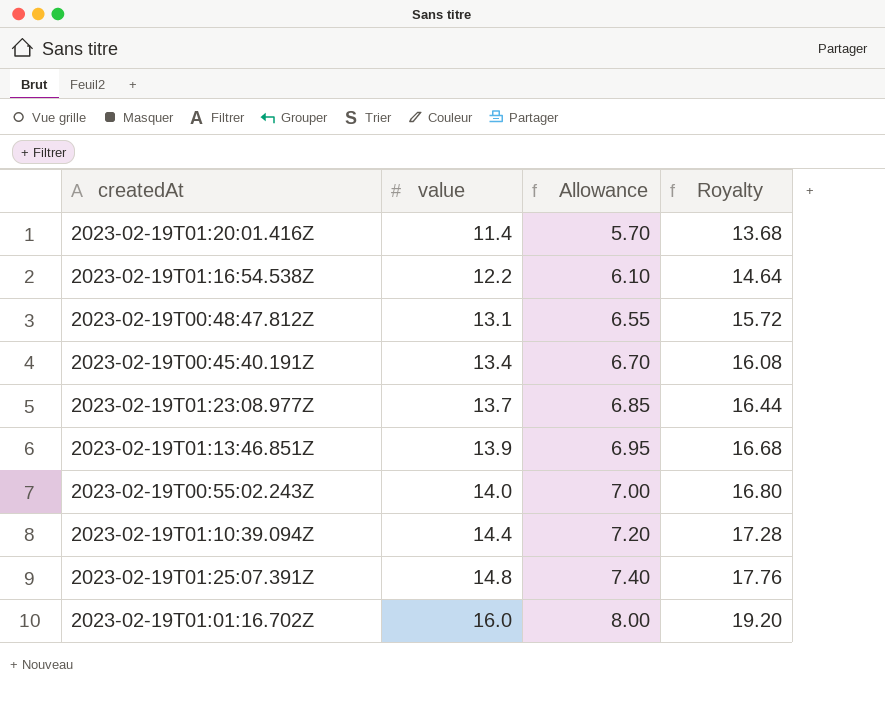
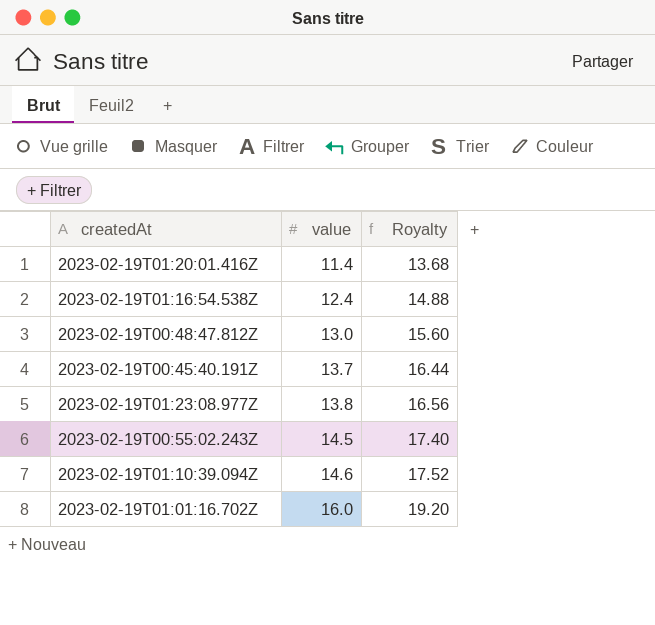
column Allowance | formula: [value] * 0.5 -> none
row 2023-02-19T01:13:46.851Z: 13.9 | 6.95 | 16.68 -> none
row 2023-02-19T01:25:07.391Z: 14.8 | 7.40 | 17.76 -> none
2023-02-19T01:16:54.538Z | value: 12.2 -> 12.4
2023-02-19T01:16:54.538Z | Royalty: 14.64 -> 14.88
2023-02-19T00:48:47.812Z | value: 13.1 -> 13.0
2023-02-19T00:48:47.812Z | Royalty: 15.72 -> 15.60
2023-02-19T00:45:40.191Z | value: 13.4 -> 13.7
2023-02-19T00:45:40.191Z | Royalty: 16.08 -> 16.44
2023-02-19T01:23:08.977Z | value: 13.7 -> 13.8
2023-02-19T01:23:08.977Z | Royalty: 16.44 -> 16.56
2023-02-19T00:55:02.243Z | value: 14.0 -> 14.5
2023-02-19T00:55:02.243Z | Royalty: 16.80 -> 17.40
2023-02-19T01:10:39.094Z | value: 14.4 -> 14.6
2023-02-19T01:10:39.094Z | Royalty: 17.28 -> 17.52

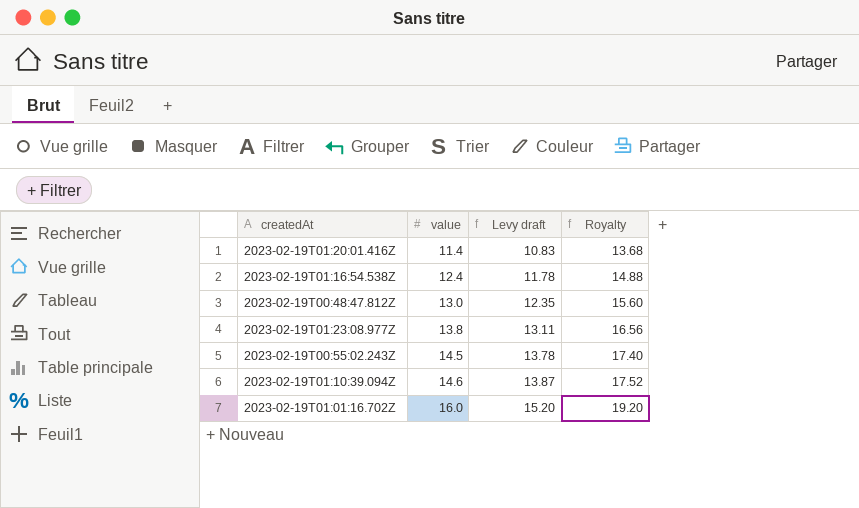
column Levy draft | formula: none -> [value] * 0.95
row 2023-02-19T00:45:40.191Z: 13.7 | 16.44 -> none

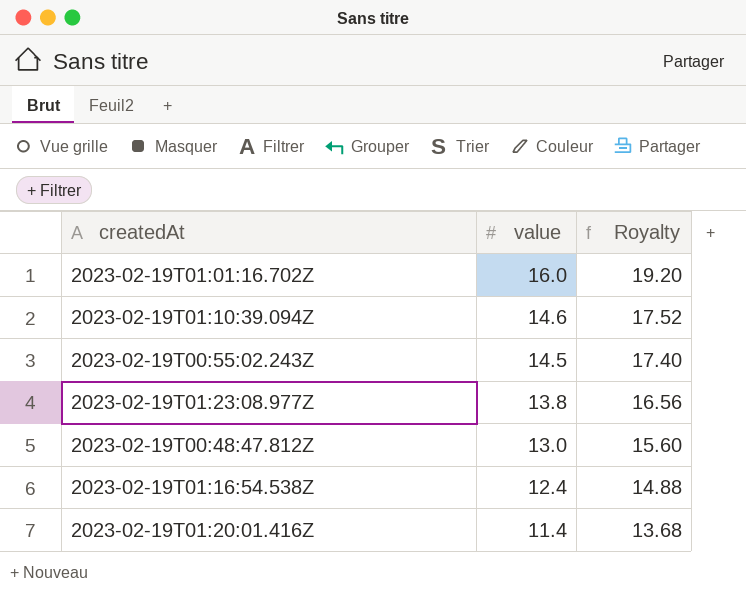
row order: value ascending -> value descending
column Levy draft | formula: [value] * 0.95 -> none

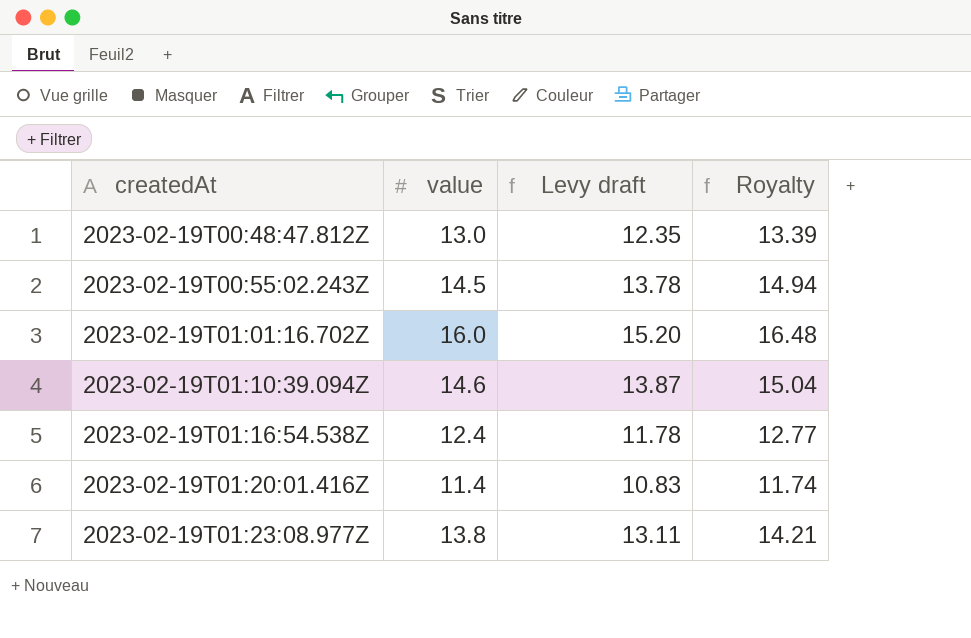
row order: value descending -> createdAt ascending
column Levy draft | formula: none -> [value] * 0.95
column Royalty | formula: [value] * 1.2 -> [value] * 1.03

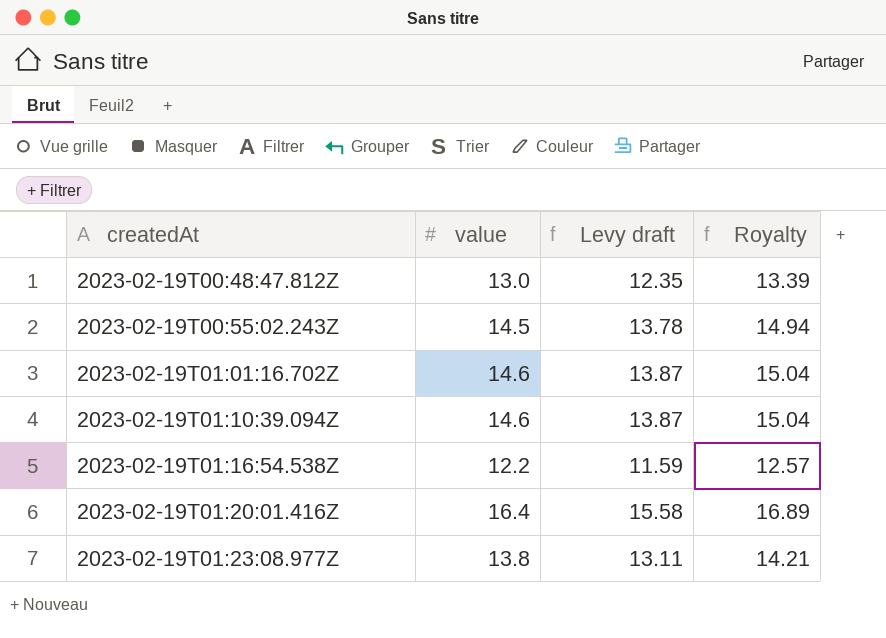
2023-02-19T01:01:16.702Z | value: 16.0 -> 14.6
2023-02-19T01:01:16.702Z | Levy draft: 15.20 -> 13.87
2023-02-19T01:01:16.702Z | Royalty: 16.48 -> 15.04
2023-02-19T01:16:54.538Z | value: 12.4 -> 12.2
2023-02-19T01:16:54.538Z | Levy draft: 11.78 -> 11.59
2023-02-19T01:16:54.538Z | Royalty: 12.77 -> 12.57
2023-02-19T01:20:01.416Z | value: 11.4 -> 16.4
2023-02-19T01:20:01.416Z | Levy draft: 10.83 -> 15.58
2023-02-19T01:20:01.416Z | Royalty: 11.74 -> 16.89

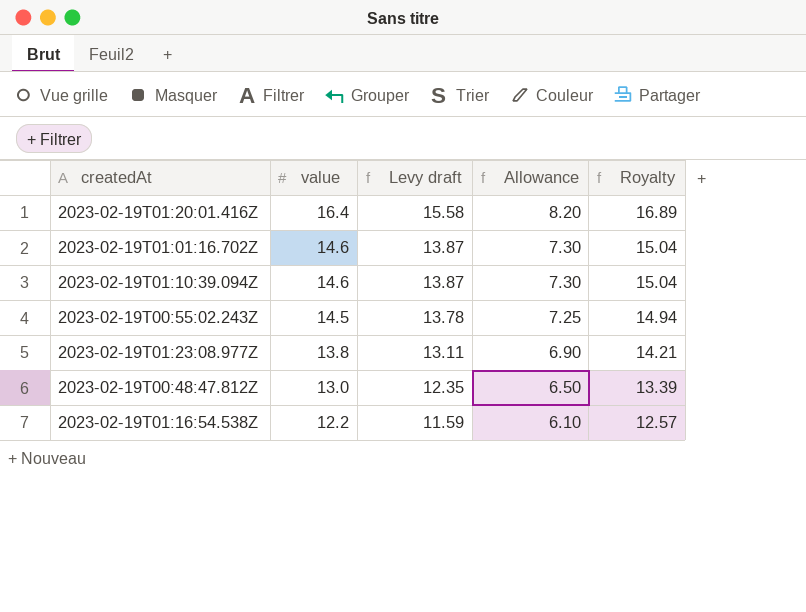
row order: createdAt ascending -> value descending
column Allowance | formula: none -> [value] * 0.5

